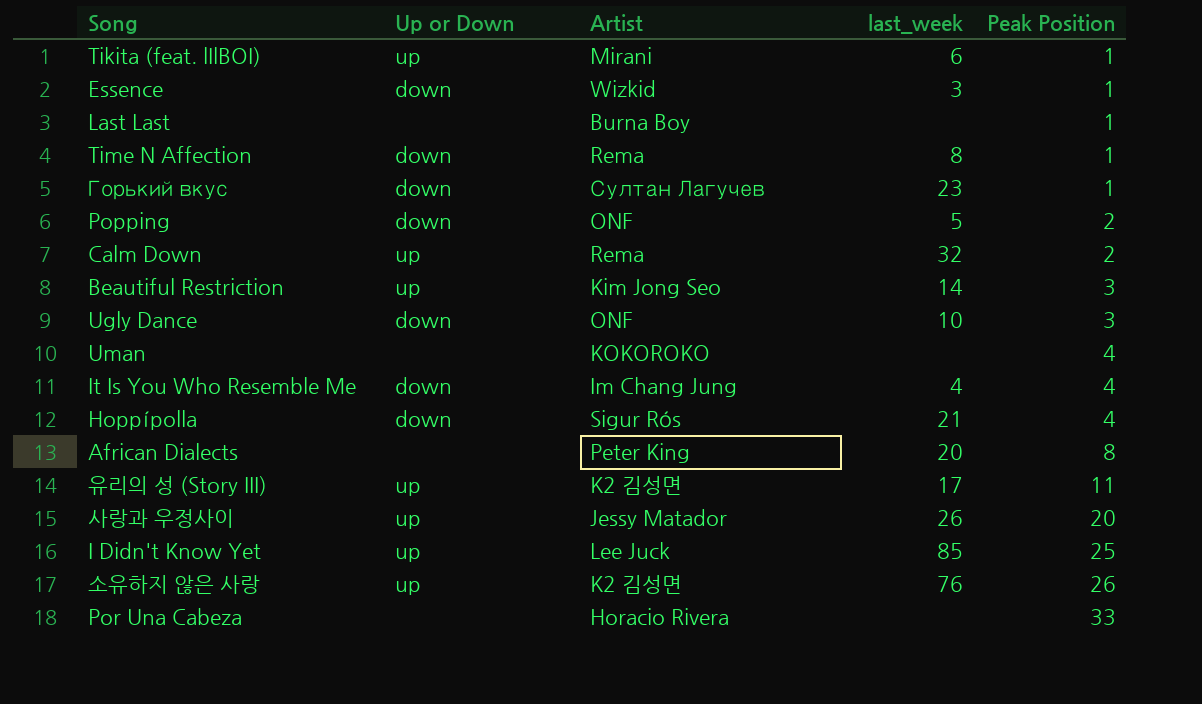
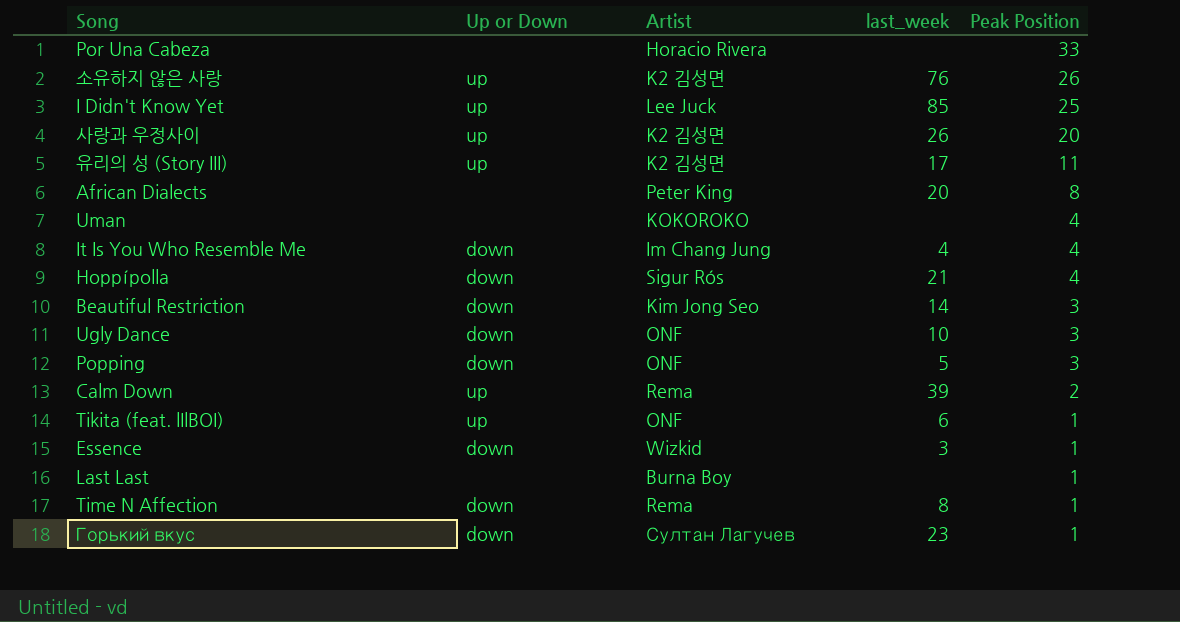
row order: Peak Position ascending -> Peak Position descending
사랑과 우정사이 | Artist: Jessy Matador -> K2 김성면
Beautiful Restriction | Up or Down: up -> down
Popping | Peak Position: 2 -> 3
Calm Down | last_week: 32 -> 39
Tikita (feat. lIlBOI) | Artist: Mirani -> ONF

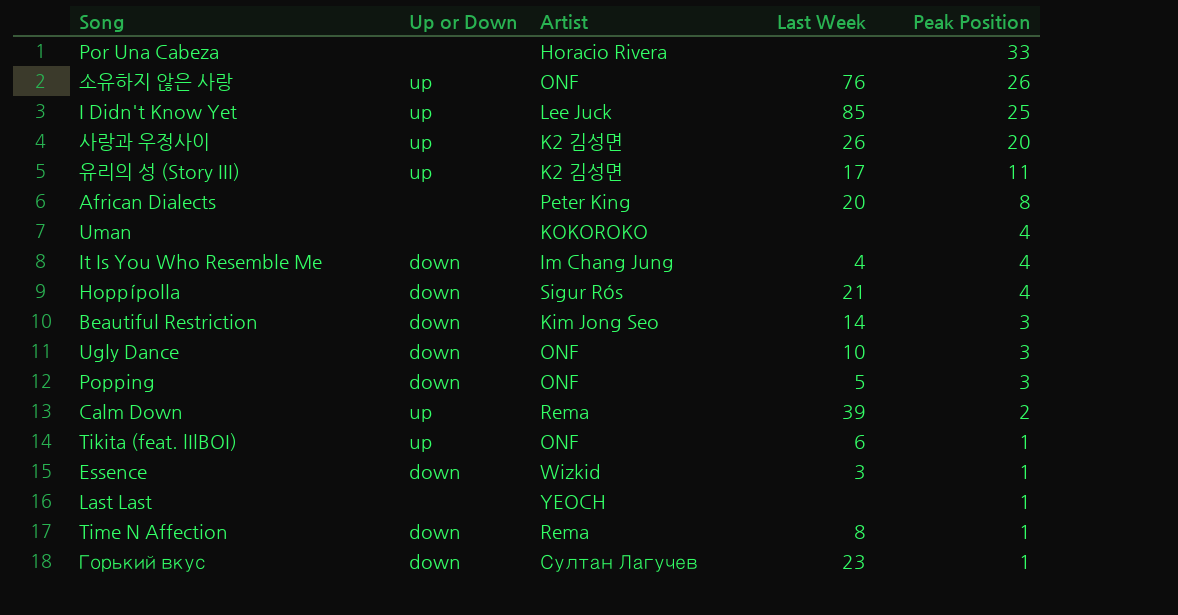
column name: last_week -> Last Week
소유하지 않은 사랑 | Artist: K2 김성면 -> ONF
Last Last | Artist: Burna Boy -> YEOCH

